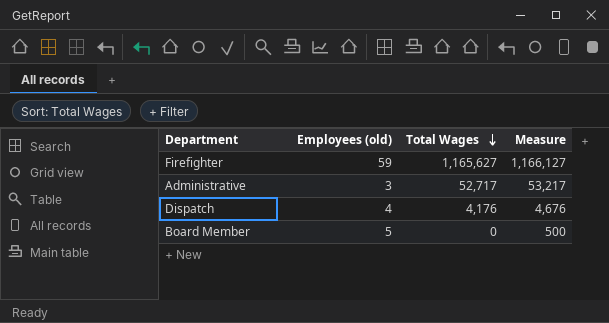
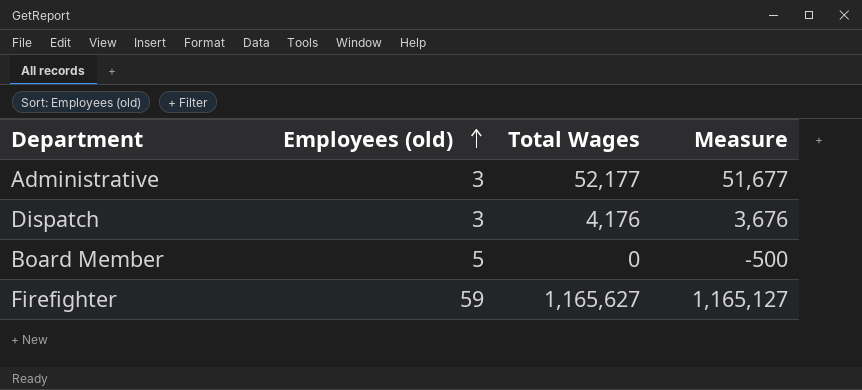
row order: Total Wages descending -> Employees (old) ascending
column Measure | formula: [Total Wages] + 500 -> [Total Wages] - 500
Administrative | Total Wages: 52,717 -> 52,177
Dispatch | Employees (old): 4 -> 3

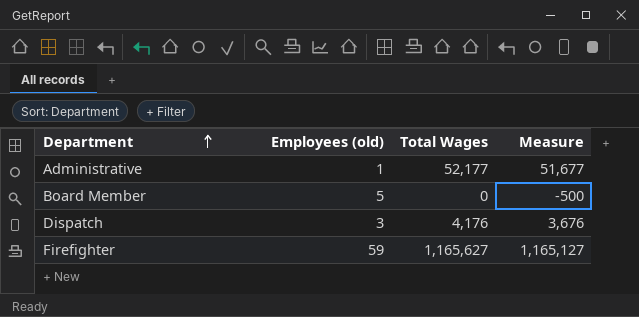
row order: Employees (old) ascending -> Department ascending
Administrative | Employees (old): 3 -> 1

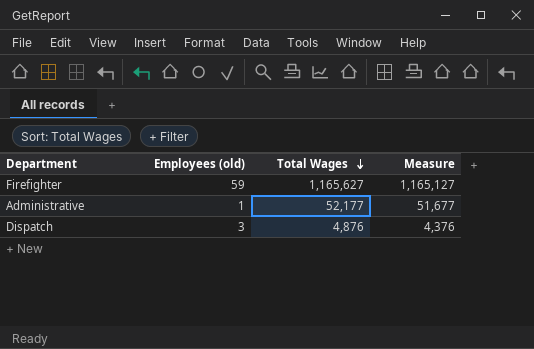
row order: Department ascending -> Total Wages descending
row Board Member: 5 | 0 | -500 -> none
Dispatch | Total Wages: 4,176 -> 4,876
Dispatch | Measure: 3,676 -> 4,376

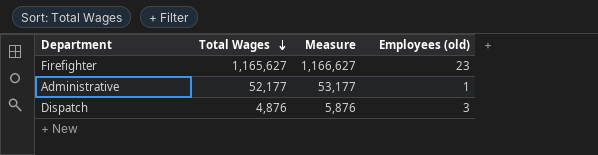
column Measure | formula: [Total Wages] - 500 -> [Total Wages] + 1000
column Employees (old) | position: 2 -> 4
Firefighter | Employees (old): 59 -> 23

